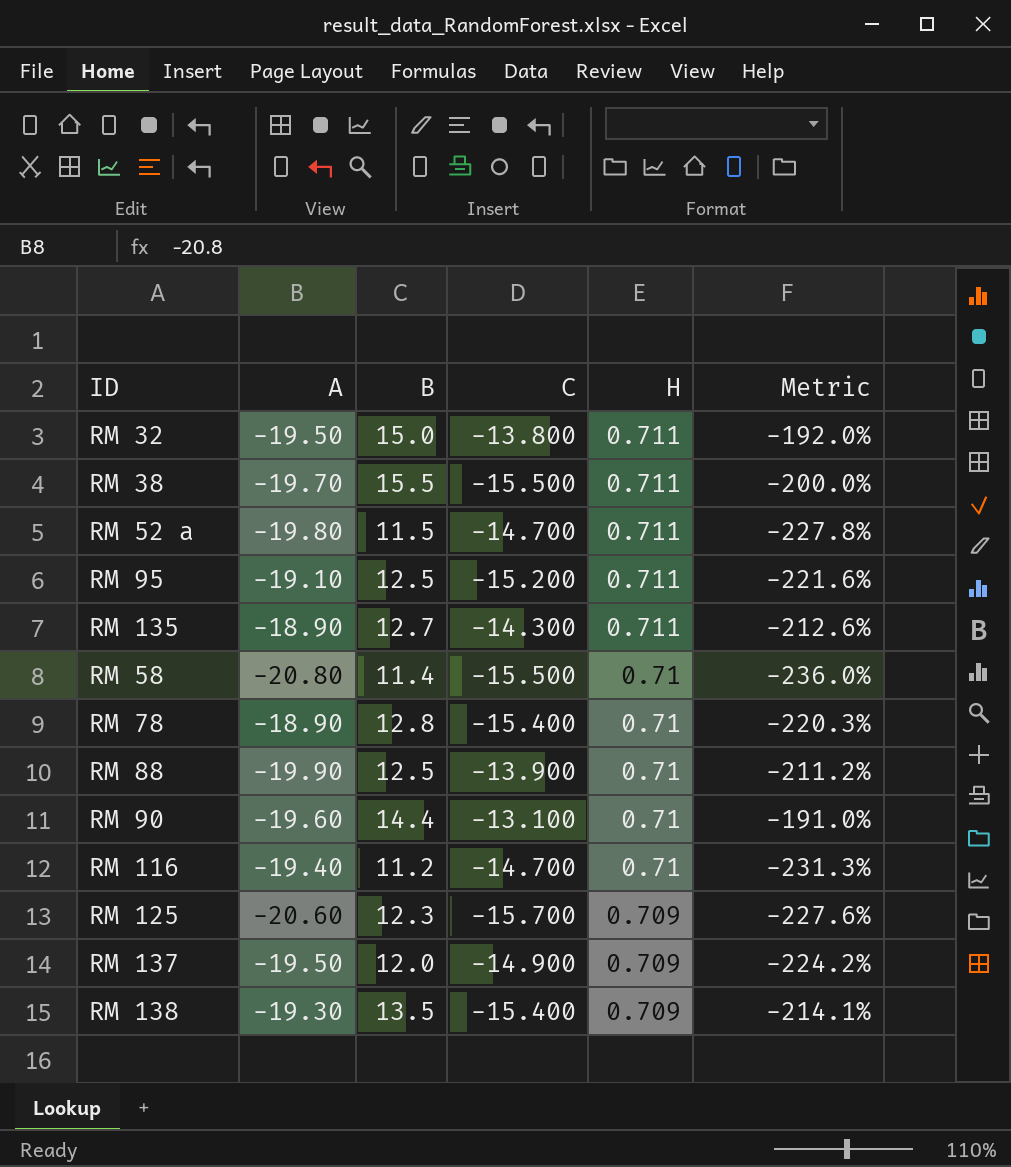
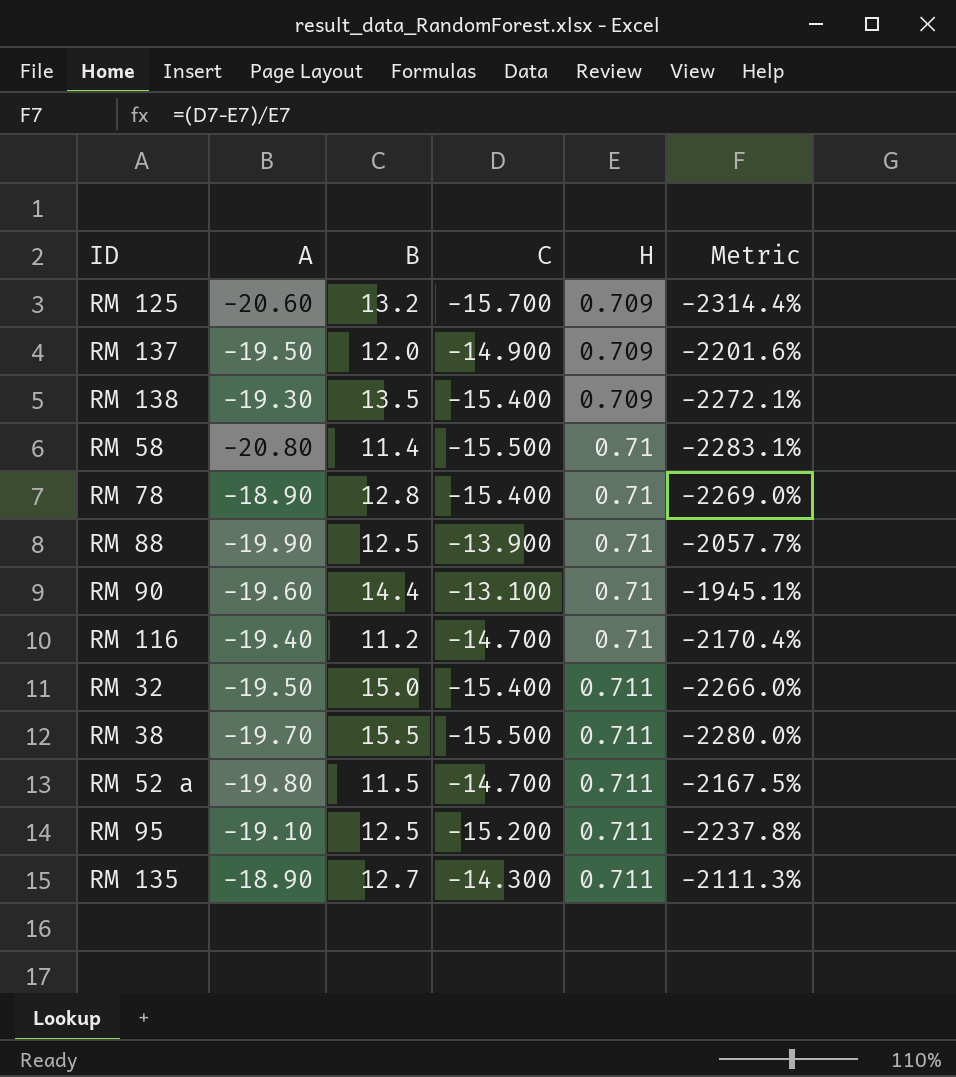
row order: H descending -> H ascending
column Metric | formula: ([C] - [B]) / [B] -> ([C] - [H]) / [H]
RM 125 | B: 12.3 -> 13.2
RM 32 | C: -13.800 -> -15.400

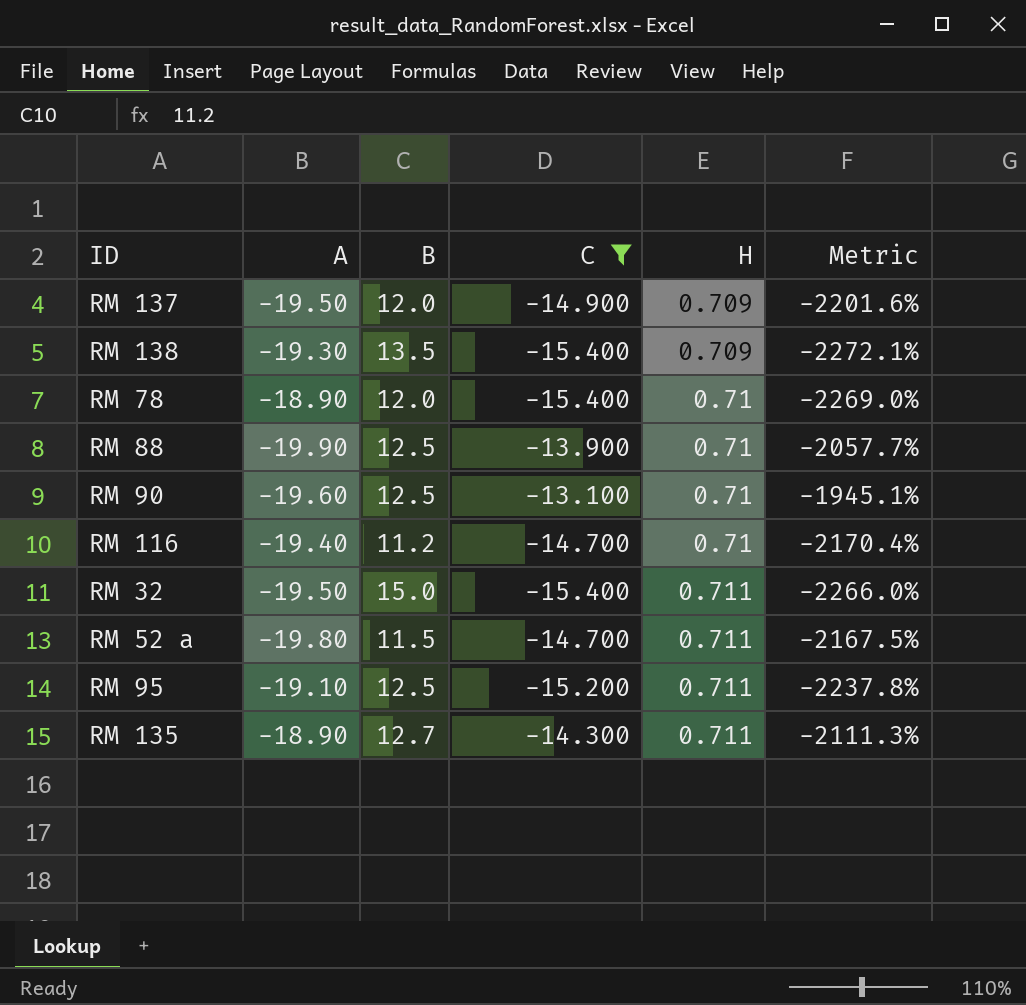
filter: none -> C >= -15.400
RM 78 | B: 12.8 -> 12.0
RM 90 | B: 14.4 -> 12.5

